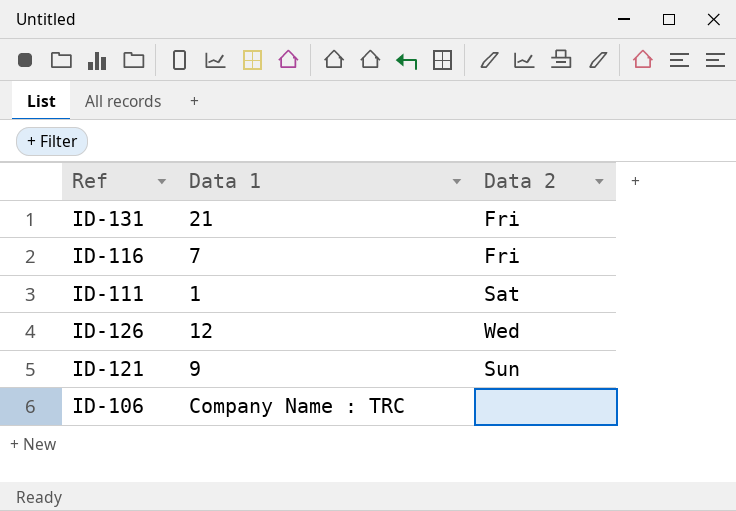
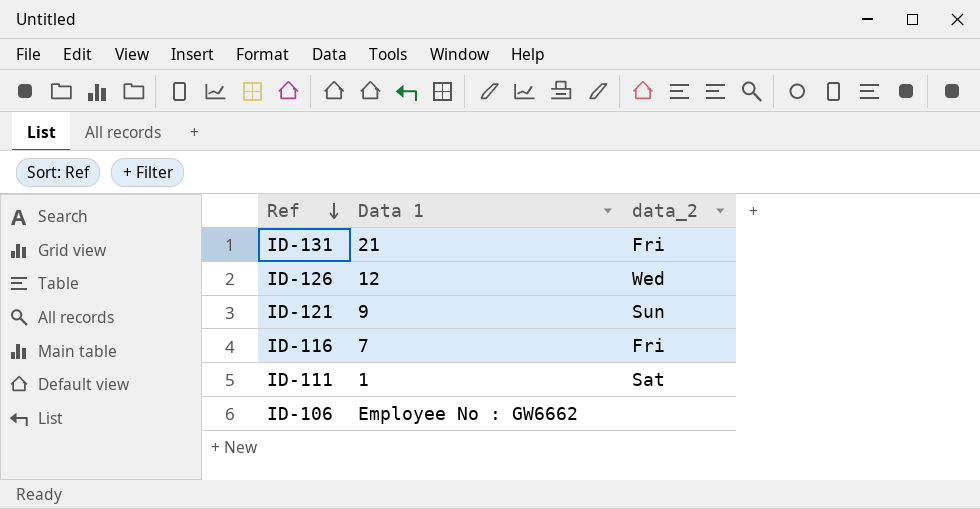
row order: none -> Ref descending
column name: Data 2 -> data_2
ID-106 | Data 1: Company Name : TRC -> Employee No : GW6662

